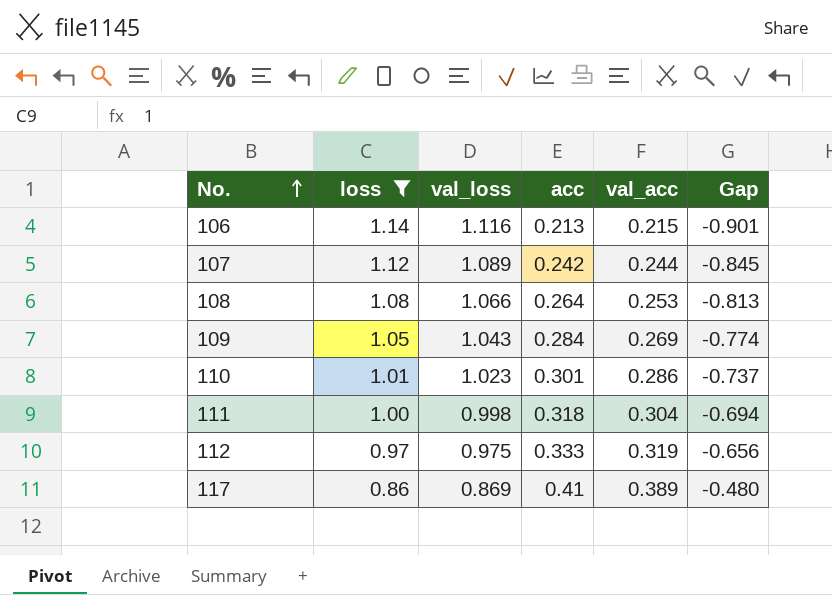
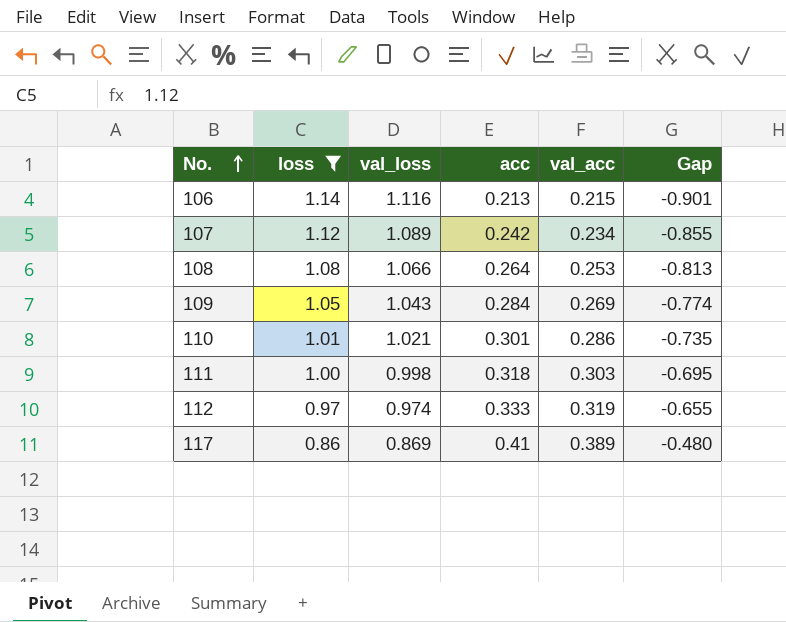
107 | val_acc: 0.244 -> 0.234
107 | Gap: -0.845 -> -0.855
110 | val_loss: 1.023 -> 1.021
110 | Gap: -0.737 -> -0.735
111 | val_acc: 0.304 -> 0.303
111 | Gap: -0.694 -> -0.695
112 | val_loss: 0.975 -> 0.974
112 | Gap: -0.656 -> -0.655

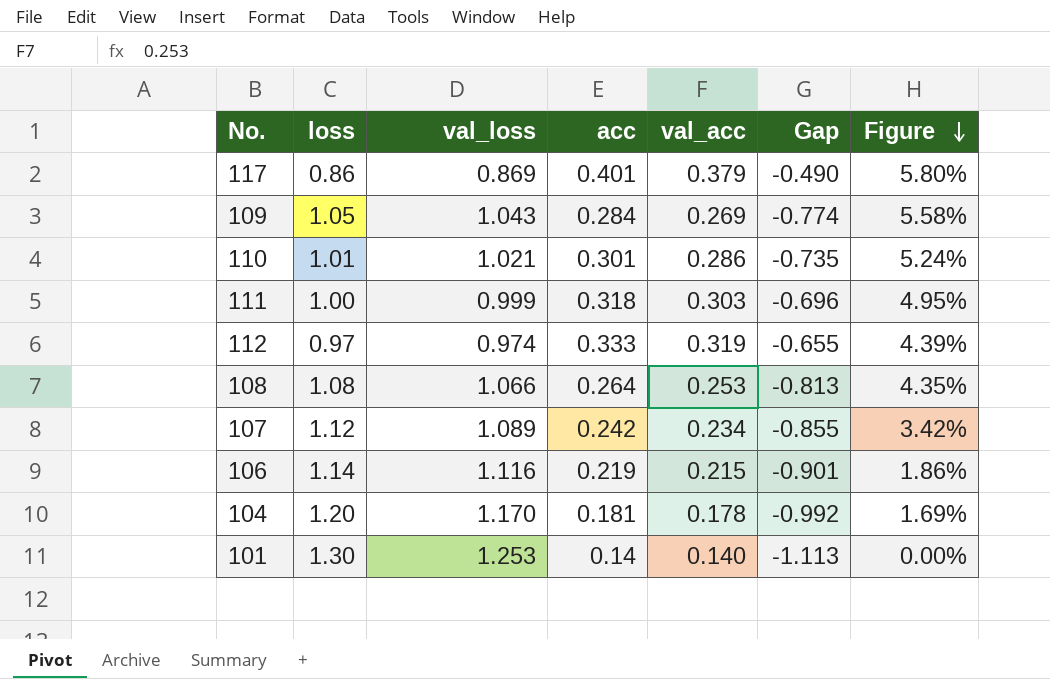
filter: loss <= 1.14 -> none
row order: No. ascending -> Figure descending
column Figure | formula: none -> ([acc] - [val_acc]) / [val_acc]
117 | acc: 0.41 -> 0.401
117 | val_acc: 0.389 -> 0.379
117 | Gap: -0.480 -> -0.490
111 | val_loss: 0.998 -> 0.999
111 | Gap: -0.695 -> -0.696
106 | acc: 0.213 -> 0.219

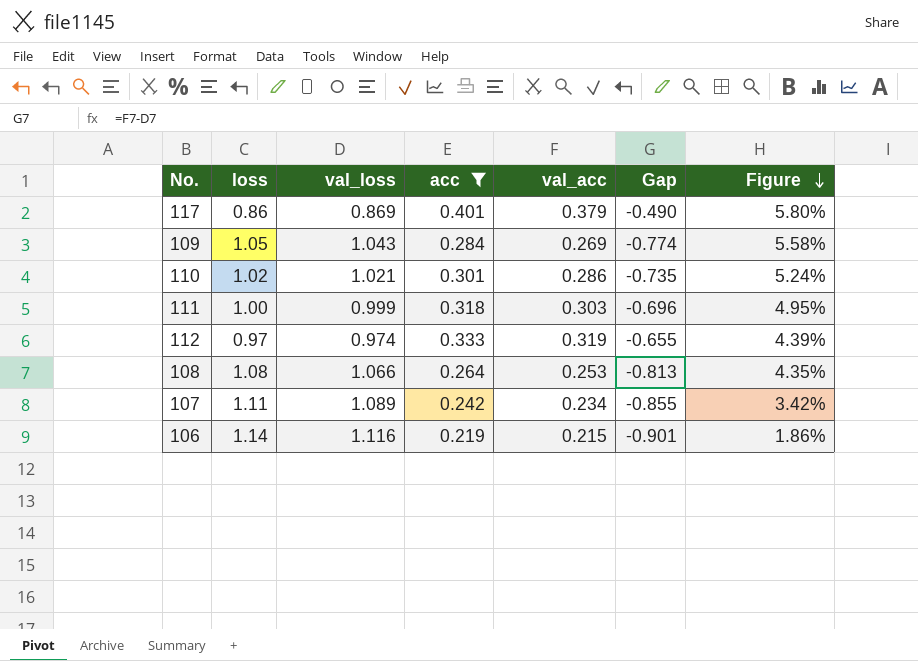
filter: none -> acc >= 0.219
110 | loss: 1.01 -> 1.02
107 | loss: 1.12 -> 1.11

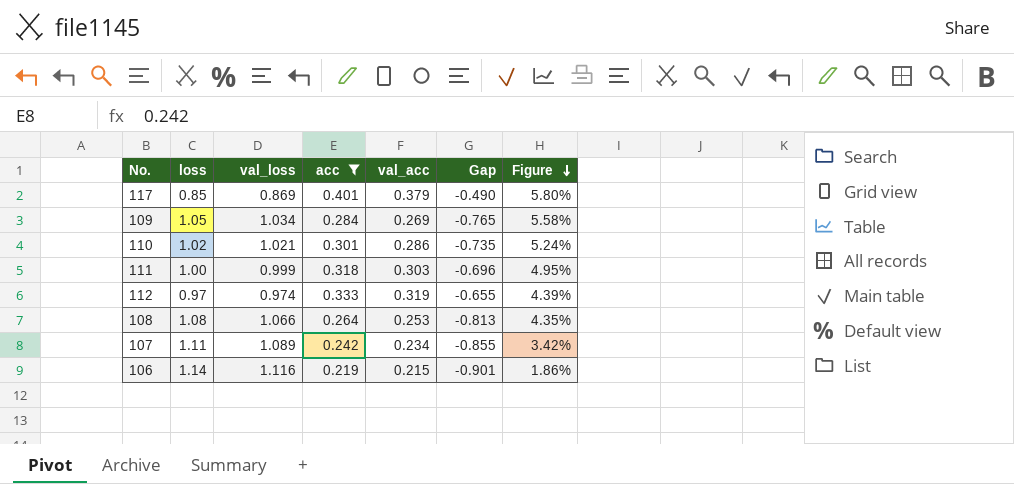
117 | loss: 0.86 -> 0.85
109 | val_loss: 1.043 -> 1.034
109 | Gap: -0.774 -> -0.765

